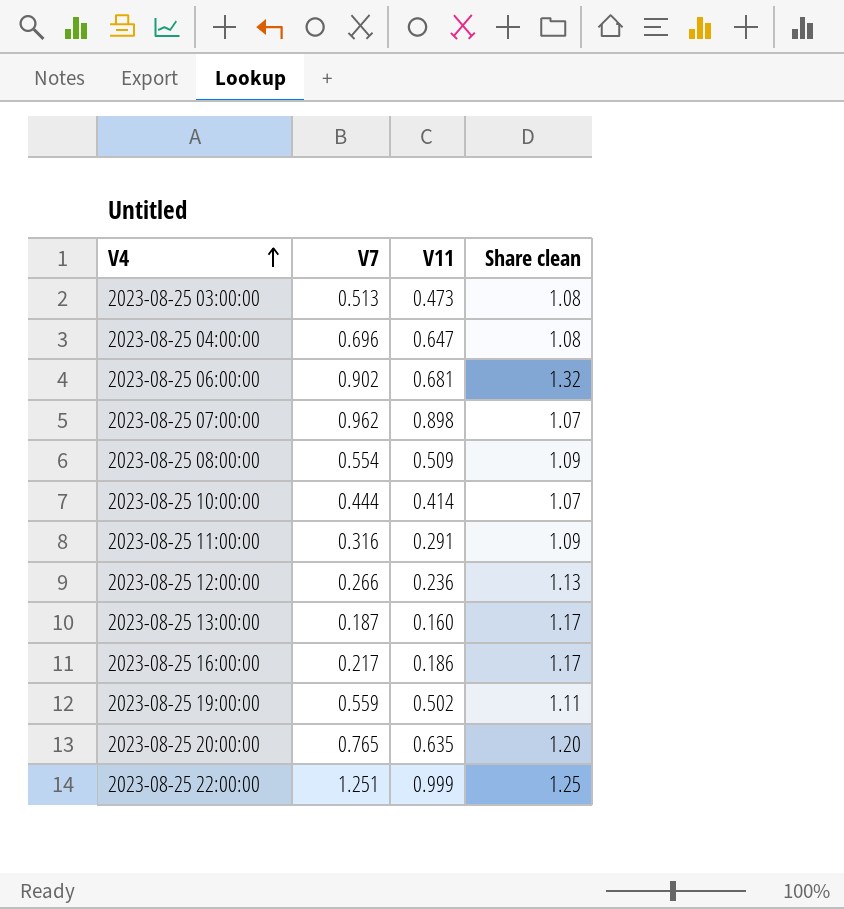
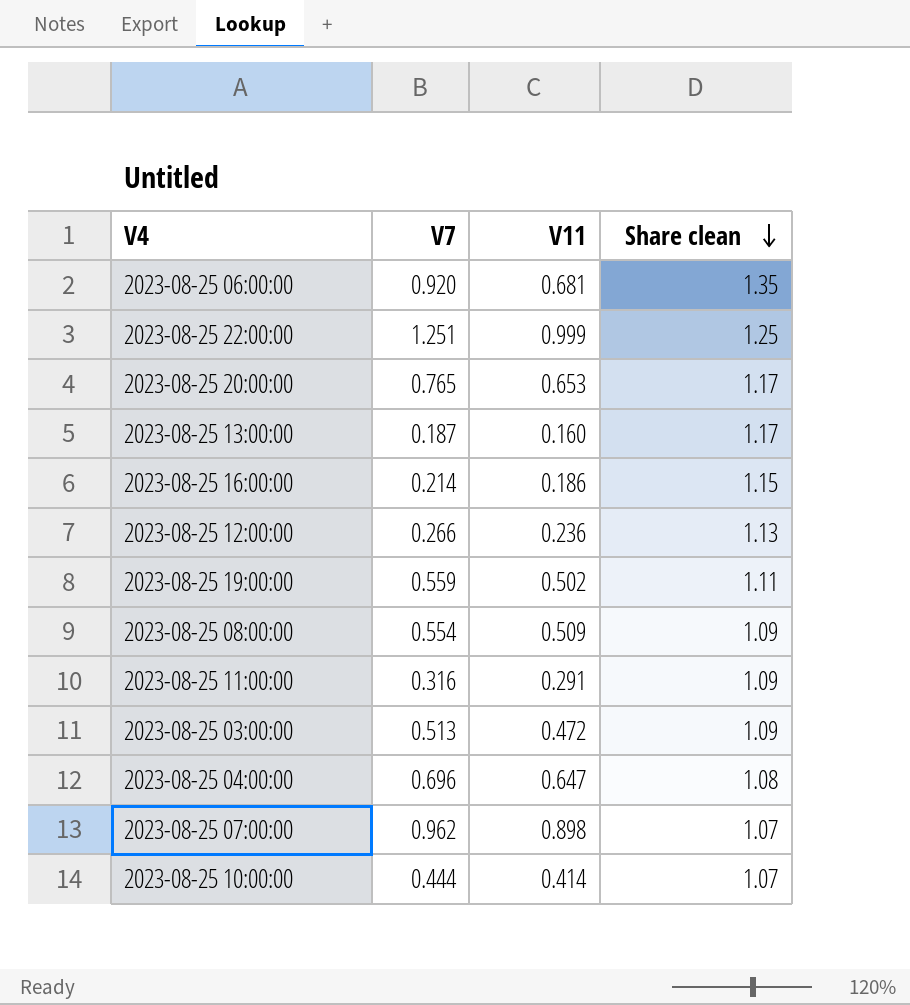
row order: V4 ascending -> Share clean descending
2023-08-25 06:00:00 | V7: 0.902 -> 0.920
2023-08-25 06:00:00 | Share clean: 1.32 -> 1.35
2023-08-25 20:00:00 | V11: 0.635 -> 0.653
2023-08-25 20:00:00 | Share clean: 1.20 -> 1.17
2023-08-25 16:00:00 | V7: 0.217 -> 0.214
2023-08-25 16:00:00 | Share clean: 1.17 -> 1.15
2023-08-25 03:00:00 | V11: 0.473 -> 0.472
2023-08-25 03:00:00 | Share clean: 1.08 -> 1.09

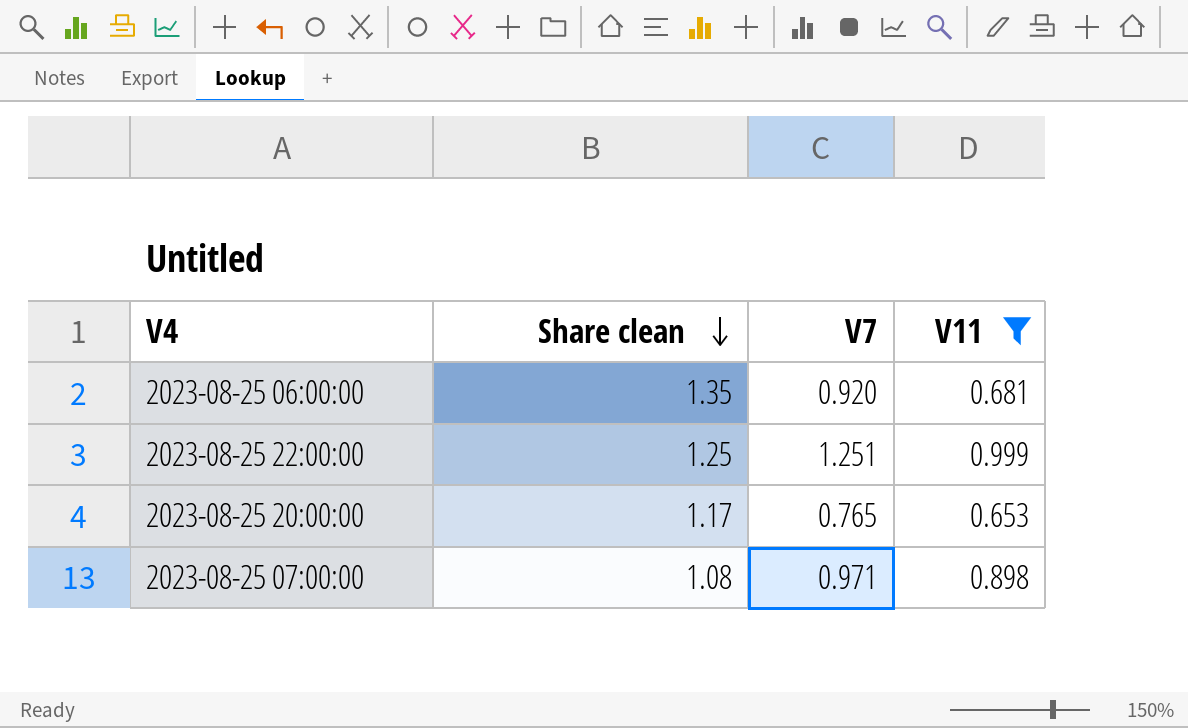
filter: none -> V11 >= 0.653
column Share clean | position: 4 -> 2
2023-08-25 07:00:00 | Share clean: 1.07 -> 1.08
2023-08-25 07:00:00 | V7: 0.962 -> 0.971

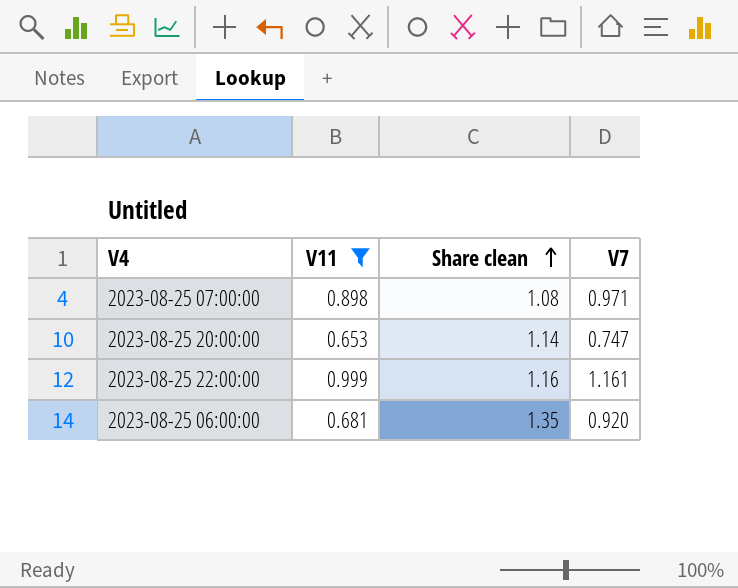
row order: Share clean descending -> Share clean ascending
column V11 | position: 4 -> 2
2023-08-25 20:00:00 | Share clean: 1.17 -> 1.14
2023-08-25 20:00:00 | V7: 0.765 -> 0.747
2023-08-25 22:00:00 | Share clean: 1.25 -> 1.16
2023-08-25 22:00:00 | V7: 1.251 -> 1.161

